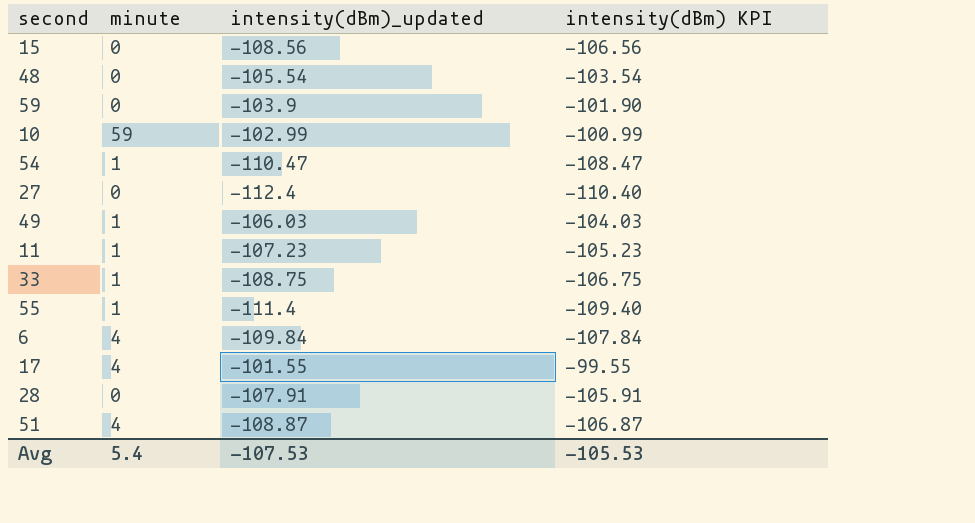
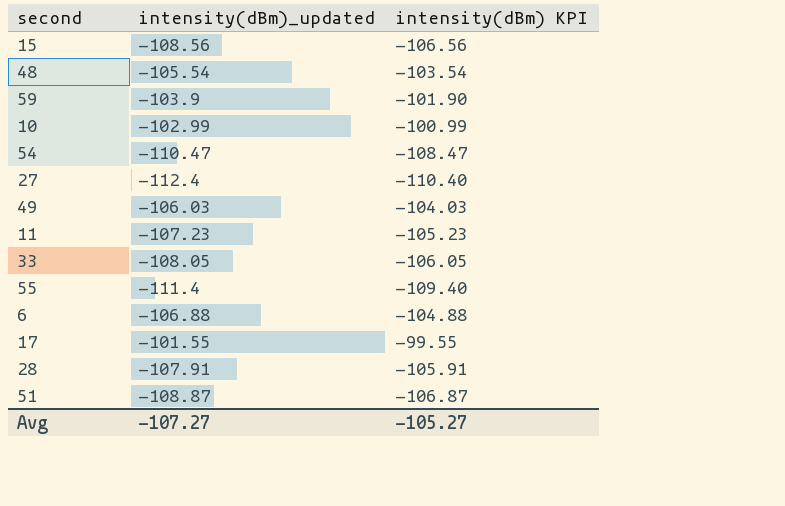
column minute | position: 2 -> none
33 | intensity(dBm)_updated: -108.75 -> -108.05
33 | intensity(dBm) KPI: -106.75 -> -106.05
6 | intensity(dBm)_updated: -109.84 -> -106.88
6 | intensity(dBm) KPI: -107.84 -> -104.88
Avg | intensity(dBm)_updated: -107.53 -> -107.27
Avg | intensity(dBm) KPI: -105.53 -> -105.27

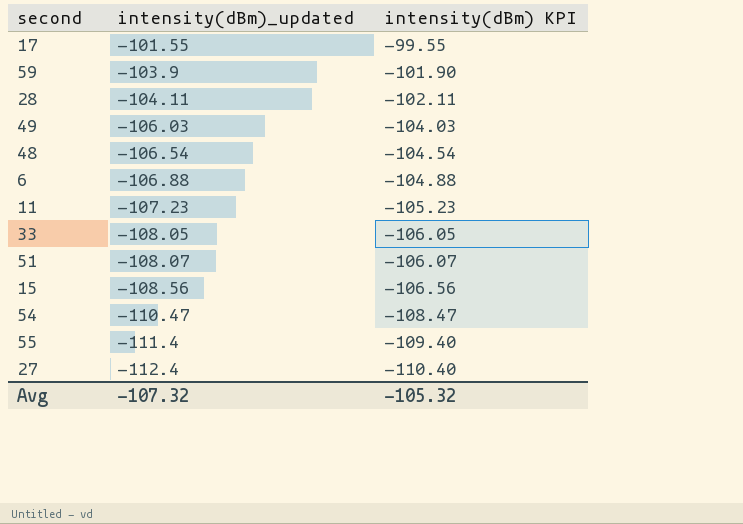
row order: none -> intensity(dBm)_updated descending
row 10: -102.99 | -100.99 -> none
28 | intensity(dBm)_updated: -107.91 -> -104.11
28 | intensity(dBm) KPI: -105.91 -> -102.11
48 | intensity(dBm)_updated: -105.54 -> -106.54
48 | intensity(dBm) KPI: -103.54 -> -104.54
51 | intensity(dBm)_updated: -108.87 -> -108.07
51 | intensity(dBm) KPI: -106.87 -> -106.07
Avg | intensity(dBm)_updated: -107.27 -> -107.32
Avg | intensity(dBm) KPI: -105.27 -> -105.32

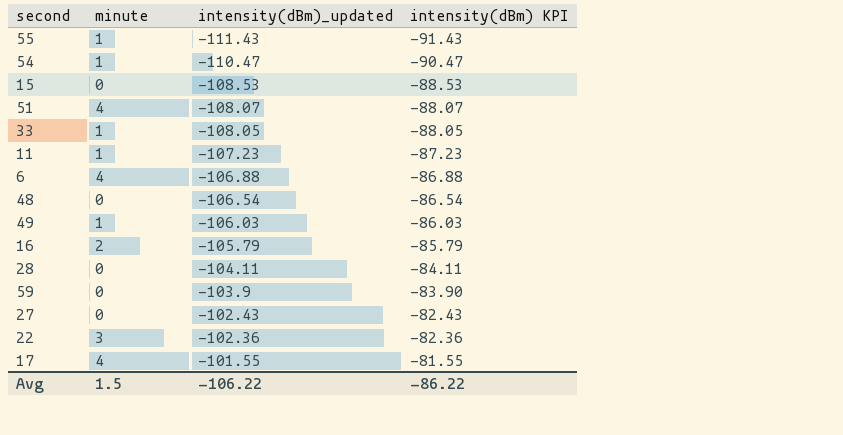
row order: intensity(dBm)_updated descending -> intensity(dBm)_updated ascending
column minute | position: none -> 2
column intensity(dBm) KPI | formula: [intensity(dBm)_updated] + 2 -> [intensity(dBm)_updated] + 20
55 | intensity(dBm)_updated: -111.4 -> -111.43
15 | intensity(dBm)_updated: -108.56 -> -108.53
row 16: none -> 2 | -105.79 | -85.79
27 | intensity(dBm)_updated: -112.4 -> -102.43
row 22: none -> 3 | -102.36 | -82.36
Avg | intensity(dBm)_updated: -107.32 -> -106.22
Avg | intensity(dBm) KPI: -105.32 -> -86.22

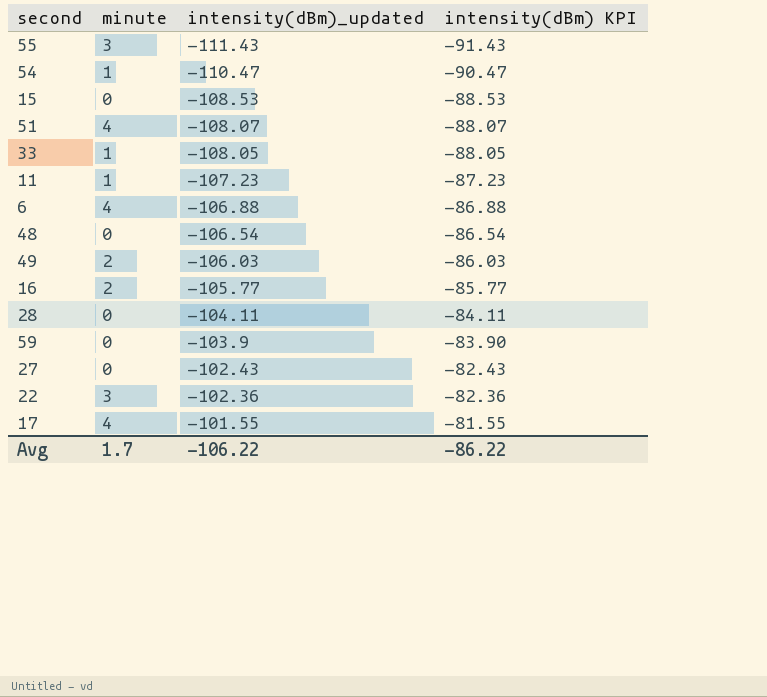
55 | minute: 1 -> 3
49 | minute: 1 -> 2
16 | intensity(dBm)_updated: -105.79 -> -105.77
16 | intensity(dBm) KPI: -85.79 -> -85.77
Avg | minute: 1.5 -> 1.7

